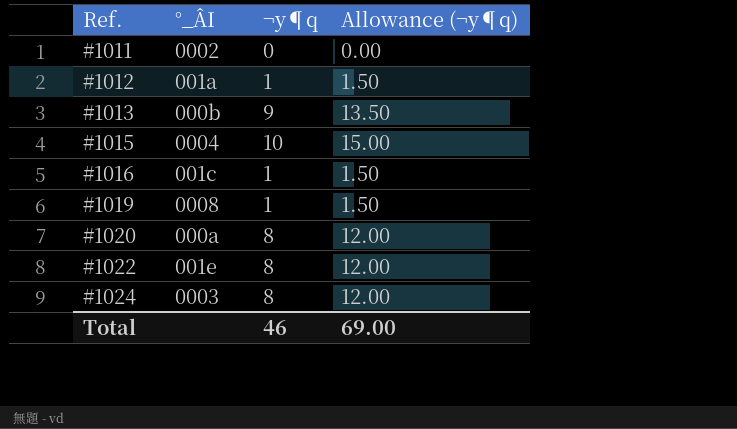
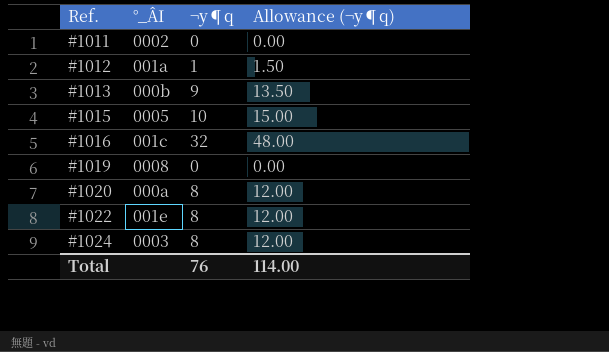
#1015 | °_ÂI: 0004 -> 0005
#1016 | ¬y¶q: 1 -> 32
#1016 | Allowance (¬y¶q): 1.50 -> 48.00
#1019 | ¬y¶q: 1 -> 0
#1019 | Allowance (¬y¶q): 1.50 -> 0.00
Total | ¬y¶q: 46 -> 76
Total | Allowance (¬y¶q): 69.00 -> 114.00

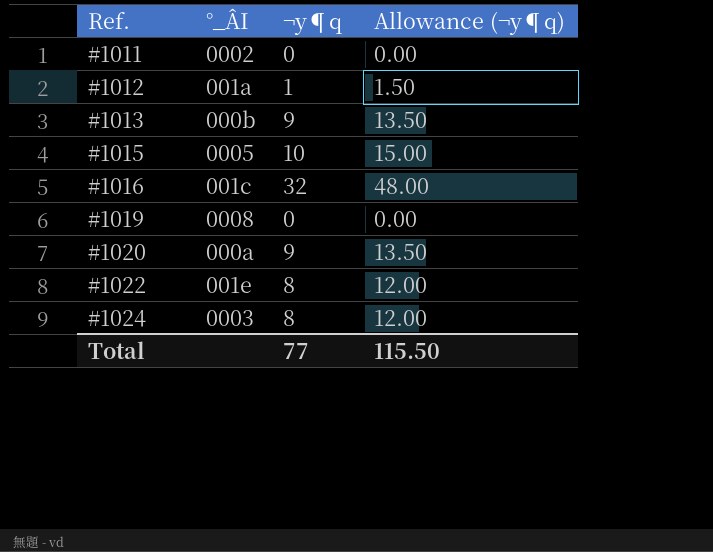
#1020 | ¬y¶q: 8 -> 9
#1020 | Allowance (¬y¶q): 12.00 -> 13.50
Total | ¬y¶q: 76 -> 77
Total | Allowance (¬y¶q): 114.00 -> 115.50

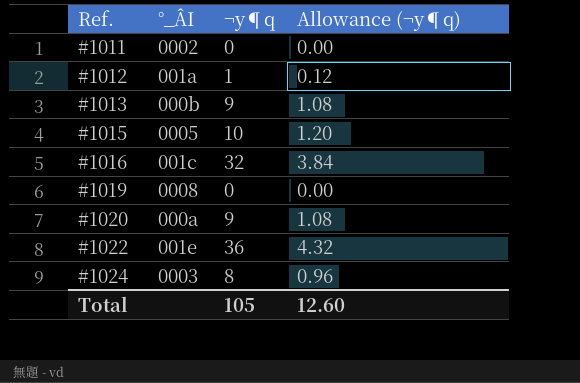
column Allowance (¬y¶q) | formula: [¬y¶q] * 1.5 -> [¬y¶q] * 0.12
#1022 | ¬y¶q: 8 -> 36
Total | ¬y¶q: 77 -> 105
Total | Allowance (¬y¶q): 115.50 -> 12.60

